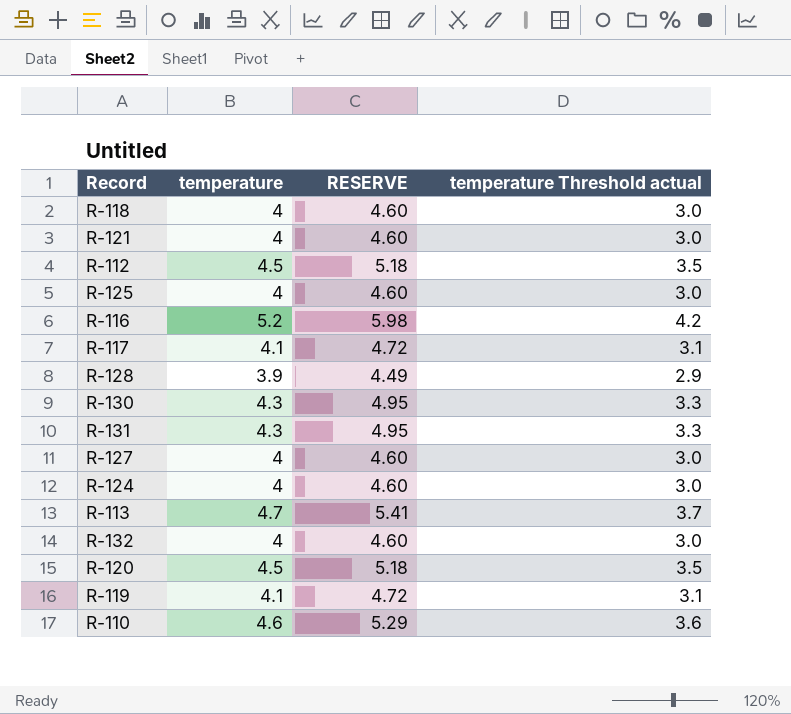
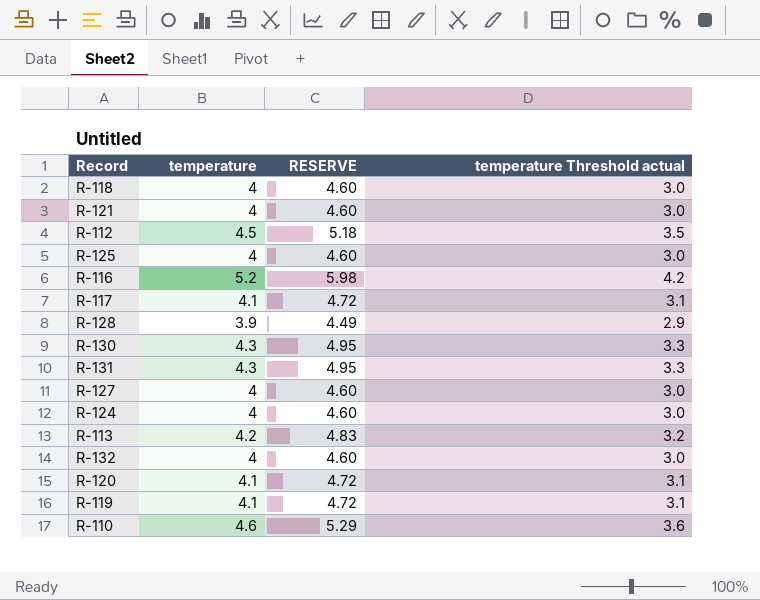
R-113 | temperature: 4.7 -> 4.2
R-113 | RESERVE: 5.41 -> 4.83
R-113 | temperature Threshold actual: 3.7 -> 3.2
R-120 | temperature: 4.5 -> 4.1
R-120 | RESERVE: 5.18 -> 4.72
R-120 | temperature Threshold actual: 3.5 -> 3.1

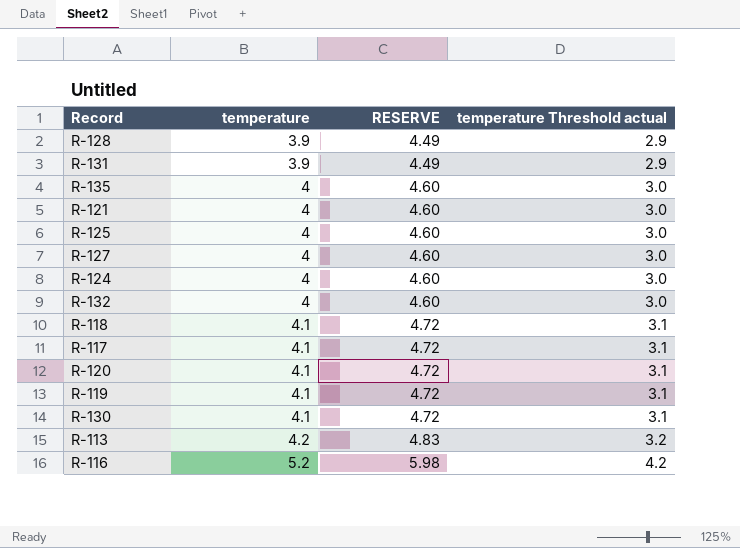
row order: none -> temperature ascending
row R-112: 4.5 | 5.18 | 3.5 -> none
row R-110: 4.6 | 5.29 | 3.6 -> none
R-131 | temperature: 4.3 -> 3.9
R-131 | RESERVE: 4.95 -> 4.49
R-131 | temperature Threshold actual: 3.3 -> 2.9
row R-135: none -> 4 | 4.60 | 3.0
R-118 | temperature: 4 -> 4.1
R-118 | RESERVE: 4.60 -> 4.72
R-118 | temperature Threshold actual: 3.0 -> 3.1
R-130 | temperature: 4.3 -> 4.1
R-130 | RESERVE: 4.95 -> 4.72
R-130 | temperature Threshold actual: 3.3 -> 3.1

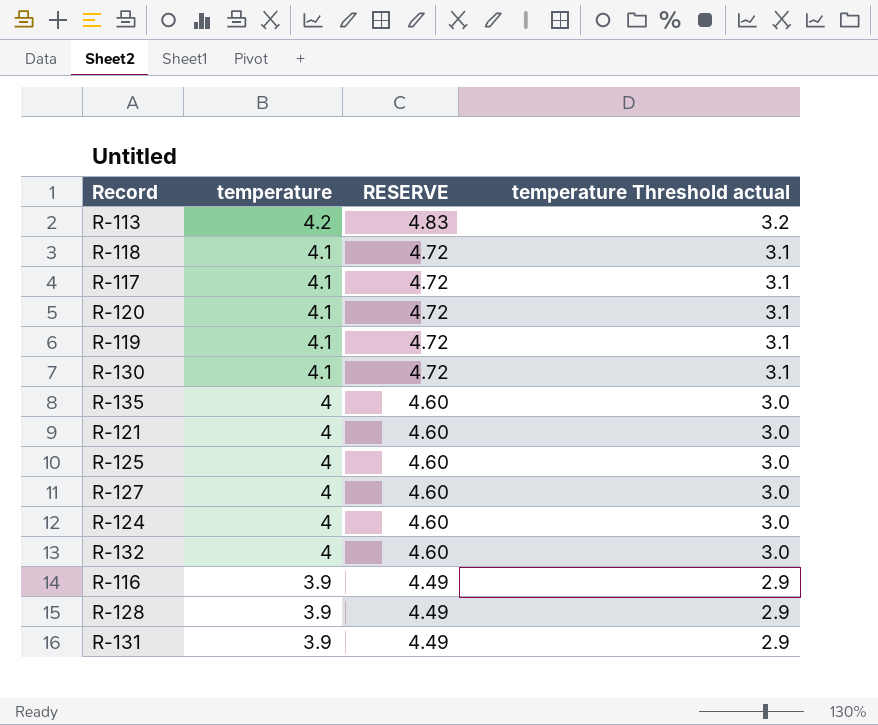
row order: temperature ascending -> temperature descending
R-116 | temperature: 5.2 -> 3.9
R-116 | RESERVE: 5.98 -> 4.49
R-116 | temperature Threshold actual: 4.2 -> 2.9

